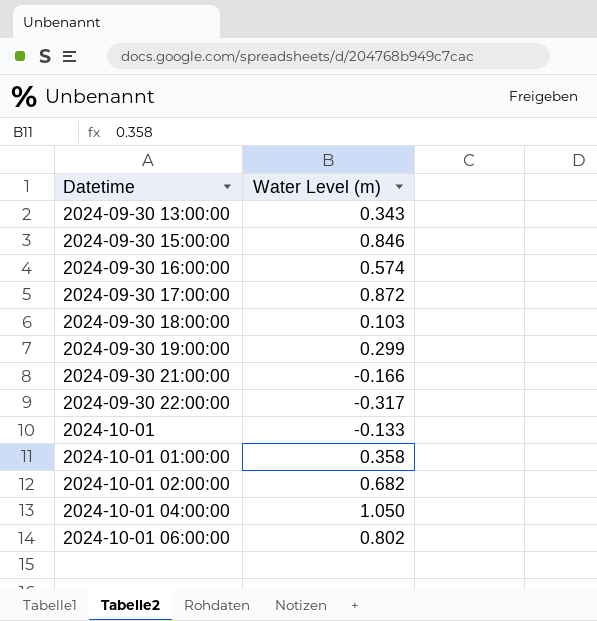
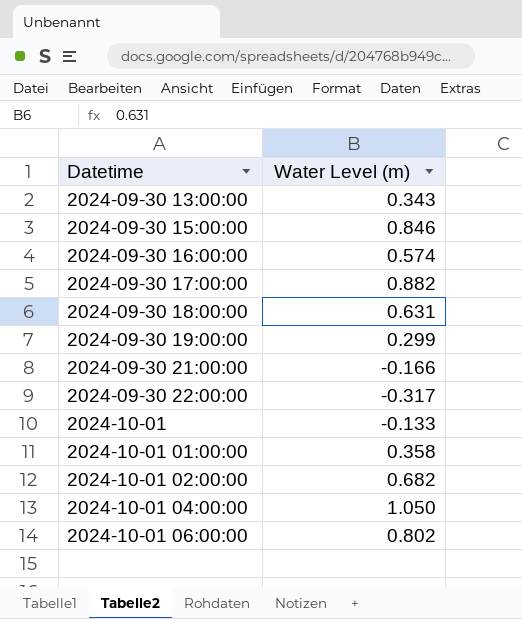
2024-09-30 17:00:00 | Water Level (m): 0.872 -> 0.882
2024-09-30 18:00:00 | Water Level (m): 0.103 -> 0.631

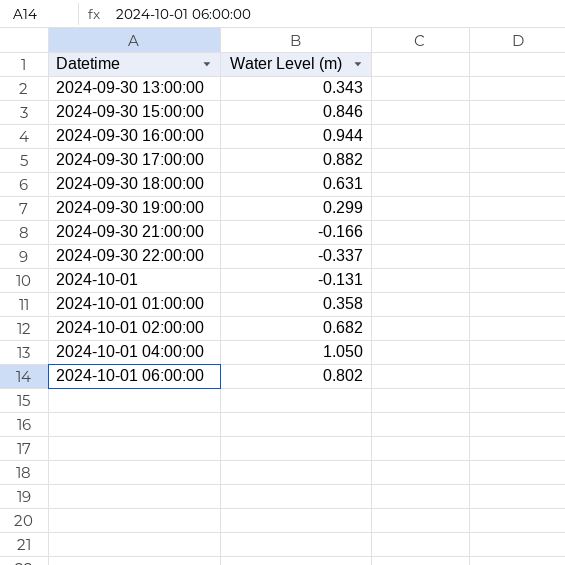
2024-09-30 16:00:00 | Water Level (m): 0.574 -> 0.944
2024-09-30 22:00:00 | Water Level (m): -0.317 -> -0.337
2024-10-01 | Water Level (m): -0.133 -> -0.131

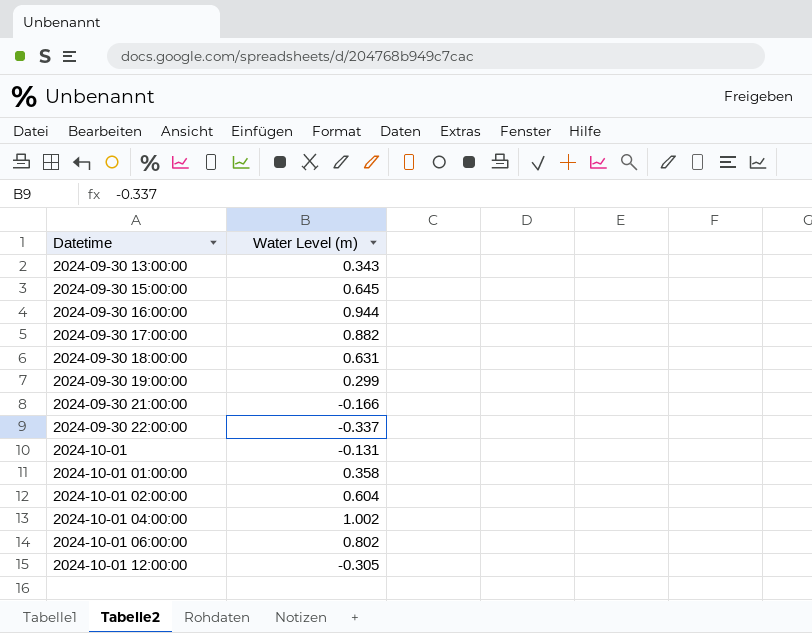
2024-09-30 15:00:00 | Water Level (m): 0.846 -> 0.645
2024-10-01 02:00:00 | Water Level (m): 0.682 -> 0.604
2024-10-01 04:00:00 | Water Level (m): 1.050 -> 1.002
row 2024-10-01 12:00:00: none -> -0.305

